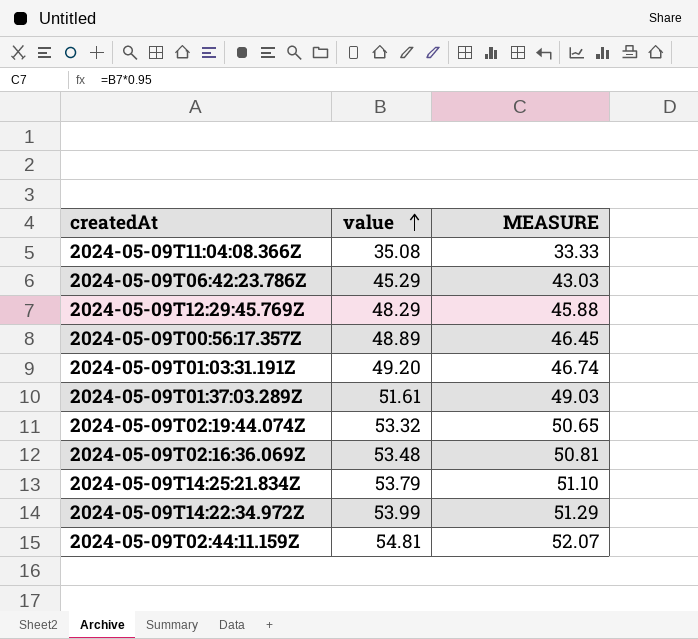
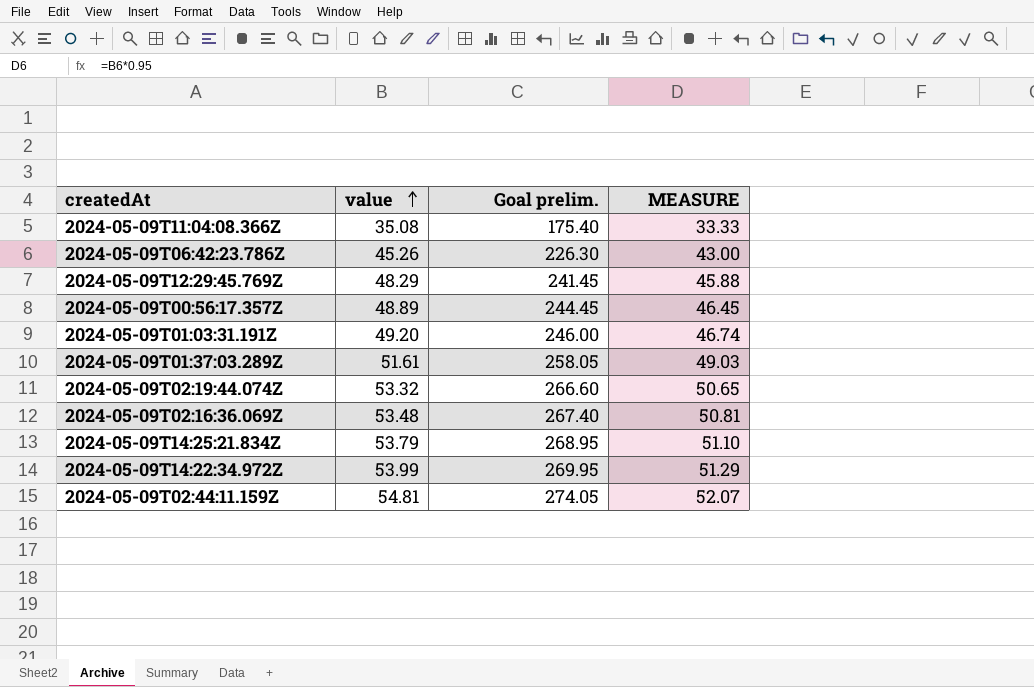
column Goal prelim. | formula: none -> [value] * 5
2024-05-09T06:42:23.786Z | value: 45.29 -> 45.26
2024-05-09T06:42:23.786Z | MEASURE: 43.03 -> 43.00

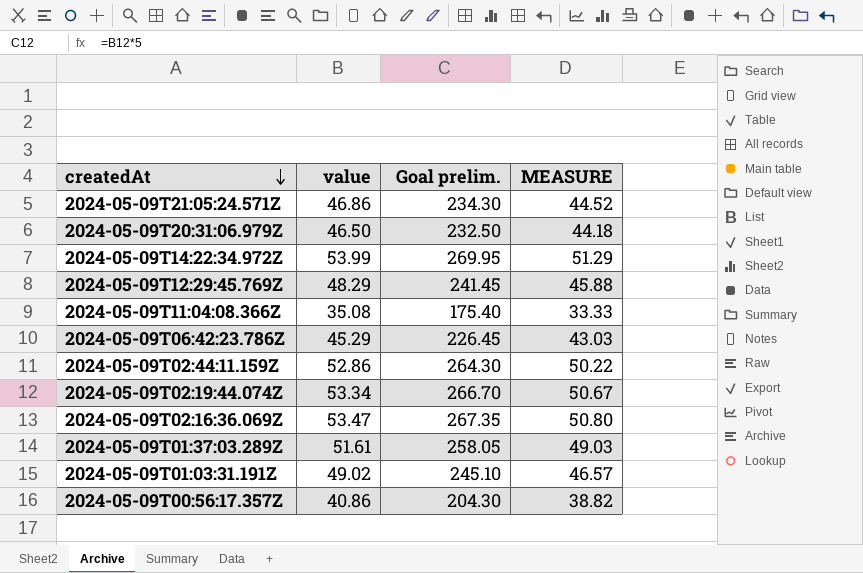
row order: value ascending -> createdAt descending
row 2024-05-09T14:25:21.834Z: 53.79 | 268.95 | 51.10 -> none
row 2024-05-09T21:05:24.571Z: none -> 46.86 | 234.30 | 44.52
row 2024-05-09T20:31:06.979Z: none -> 46.50 | 232.50 | 44.18
2024-05-09T06:42:23.786Z | value: 45.26 -> 45.29
2024-05-09T06:42:23.786Z | Goal prelim.: 226.30 -> 226.45
2024-05-09T06:42:23.786Z | MEASURE: 43.00 -> 43.03
2024-05-09T02:44:11.159Z | value: 54.81 -> 52.86
2024-05-09T02:44:11.159Z | Goal prelim.: 274.05 -> 264.30
2024-05-09T02:44:11.159Z | MEASURE: 52.07 -> 50.22
2024-05-09T02:19:44.074Z | value: 53.32 -> 53.34
2024-05-09T02:19:44.074Z | Goal prelim.: 266.60 -> 266.70
2024-05-09T02:19:44.074Z | MEASURE: 50.65 -> 50.67
2024-05-09T02:16:36.069Z | value: 53.48 -> 53.47
2024-05-09T02:16:36.069Z | Goal prelim.: 267.40 -> 267.35
2024-05-09T02:16:36.069Z | MEASURE: 50.81 -> 50.80
2024-05-09T01:03:31.191Z | value: 49.20 -> 49.02
2024-05-09T01:03:31.191Z | Goal prelim.: 246.00 -> 245.10
2024-05-09T01:03:31.191Z | MEASURE: 46.74 -> 46.57
2024-05-09T00:56:17.357Z | value: 48.89 -> 40.86
2024-05-09T00:56:17.357Z | Goal prelim.: 244.45 -> 204.30
2024-05-09T00:56:17.357Z | MEASURE: 46.45 -> 38.82

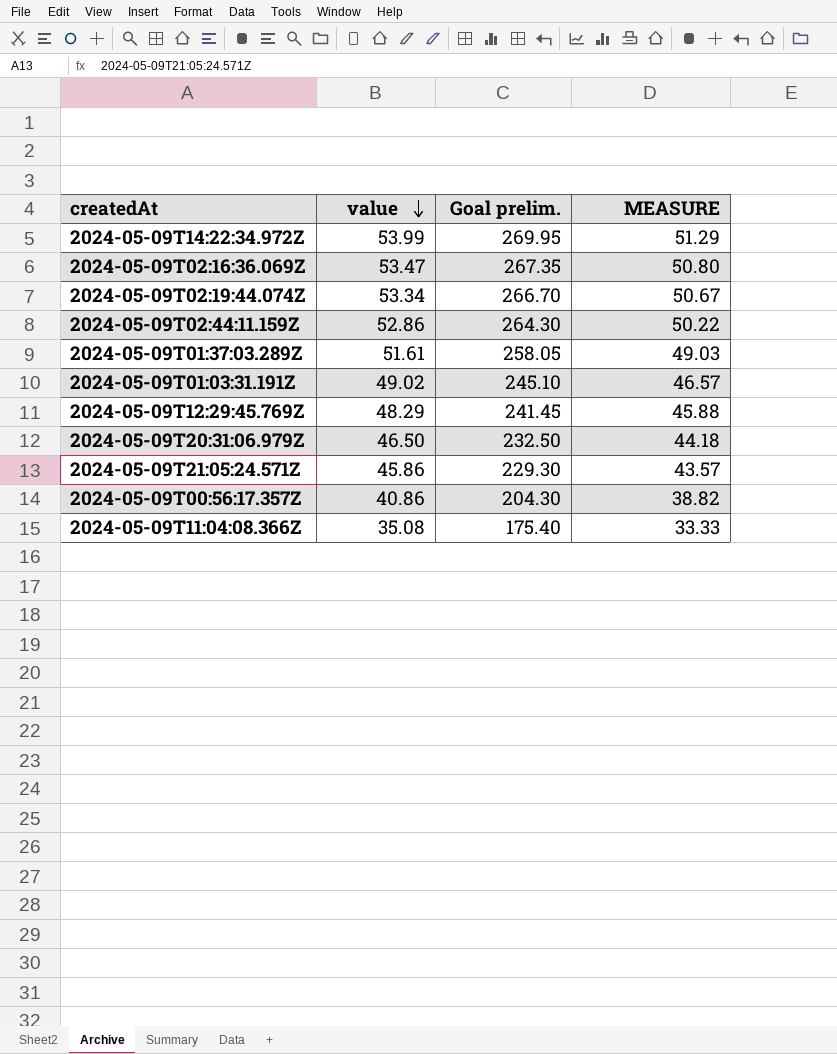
row order: createdAt descending -> value descending
row 2024-05-09T06:42:23.786Z: 45.29 | 226.45 | 43.03 -> none
2024-05-09T21:05:24.571Z | value: 46.86 -> 45.86
2024-05-09T21:05:24.571Z | Goal prelim.: 234.30 -> 229.30
2024-05-09T21:05:24.571Z | MEASURE: 44.52 -> 43.57

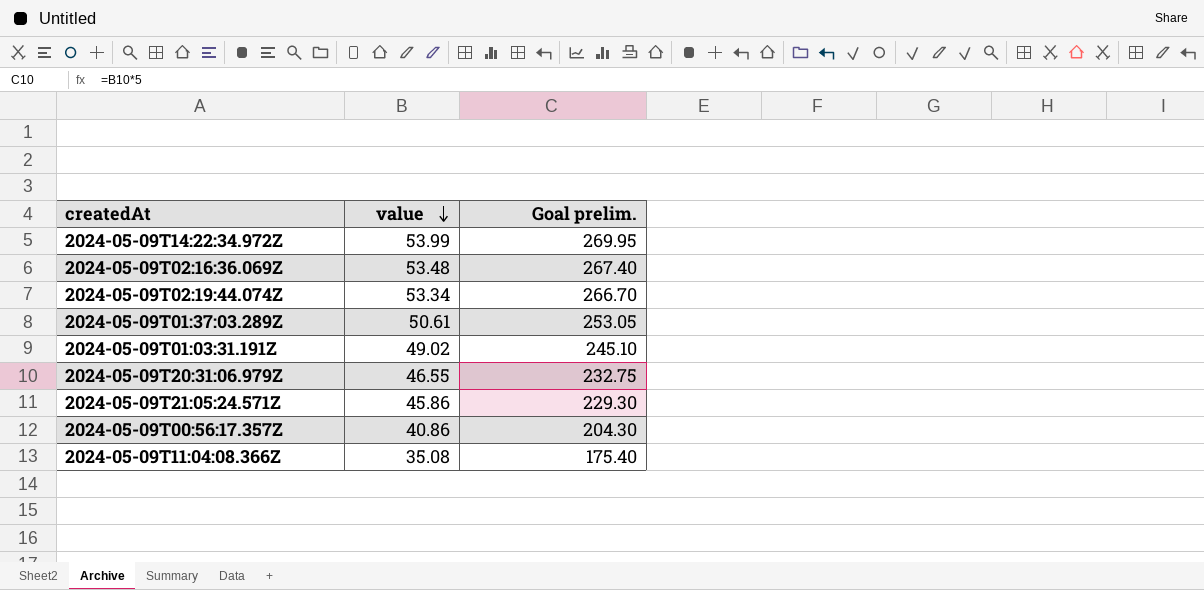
column MEASURE | formula: [value] * 0.95 -> none
row 2024-05-09T02:44:11.159Z: 52.86 | 264.30 | 50.22 -> none
row 2024-05-09T12:29:45.769Z: 48.29 | 241.45 | 45.88 -> none
2024-05-09T02:16:36.069Z | value: 53.47 -> 53.48
2024-05-09T02:16:36.069Z | Goal prelim.: 267.35 -> 267.40
2024-05-09T01:37:03.289Z | value: 51.61 -> 50.61
2024-05-09T01:37:03.289Z | Goal prelim.: 258.05 -> 253.05
2024-05-09T20:31:06.979Z | value: 46.50 -> 46.55
2024-05-09T20:31:06.979Z | Goal prelim.: 232.50 -> 232.75

